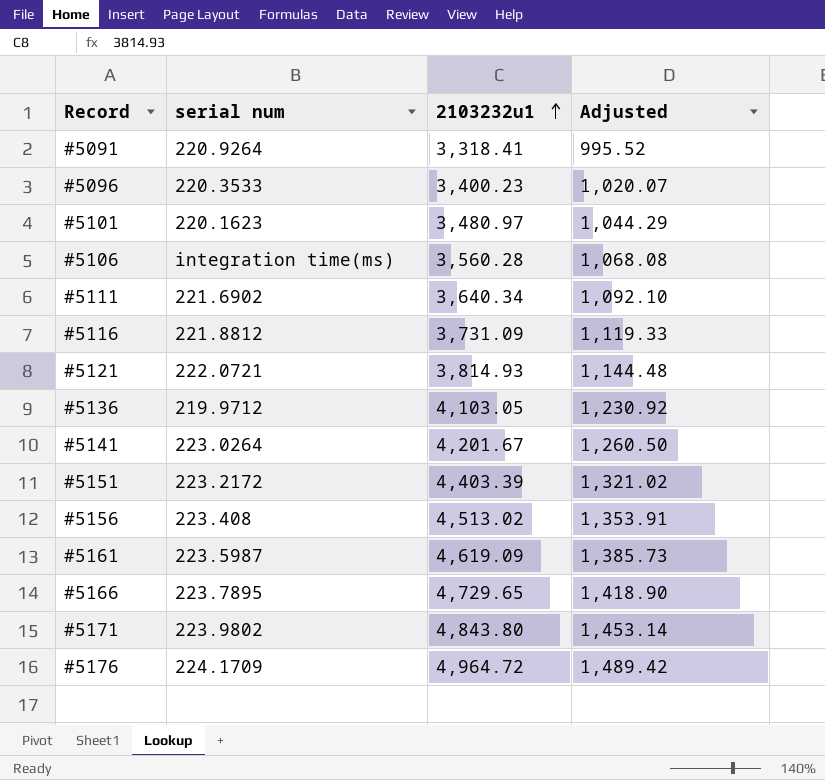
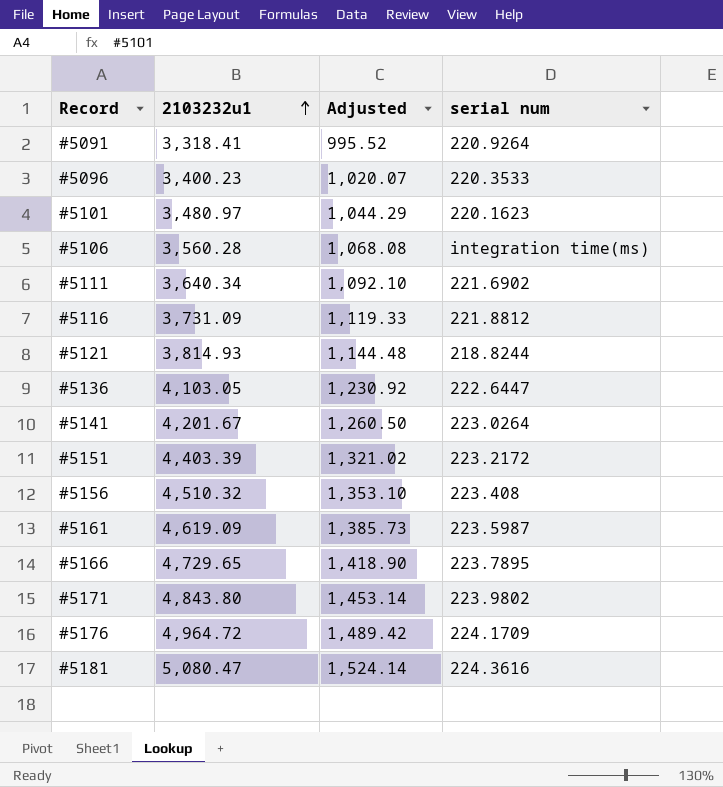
column serial num | position: 2 -> 4
#5121 | serial num: 222.0721 -> 218.8244
#5136 | serial num: 219.9712 -> 222.6447
#5156 | 2103232u1: 4,513.02 -> 4,510.32
#5156 | Adjusted: 1,353.91 -> 1,353.10
row #5181: none -> 5,080.47 | 1,524.14 | 224.3616

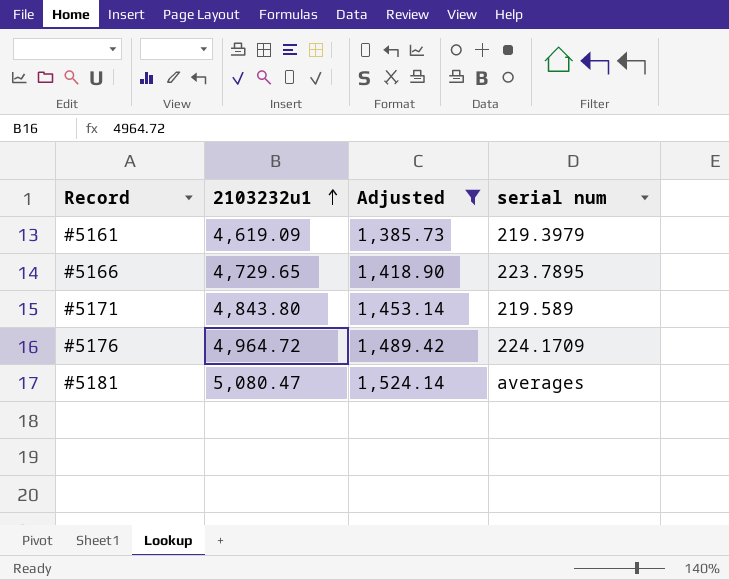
filter: none -> Adjusted >= 1,385.73
#5161 | serial num: 223.5987 -> 219.3979
#5171 | serial num: 223.9802 -> 219.589
#5181 | serial num: 224.3616 -> averages

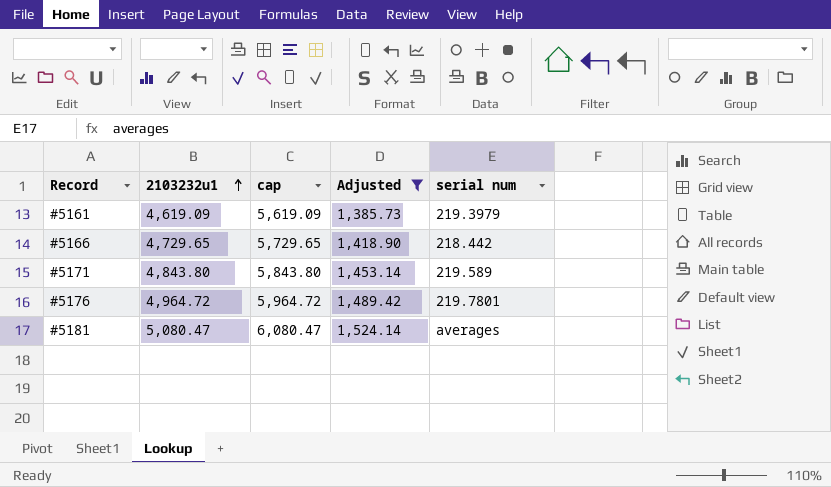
column cap | formula: none -> [2103232u1] + 1000
#5166 | serial num: 223.7895 -> 218.442
#5176 | serial num: 224.1709 -> 219.7801

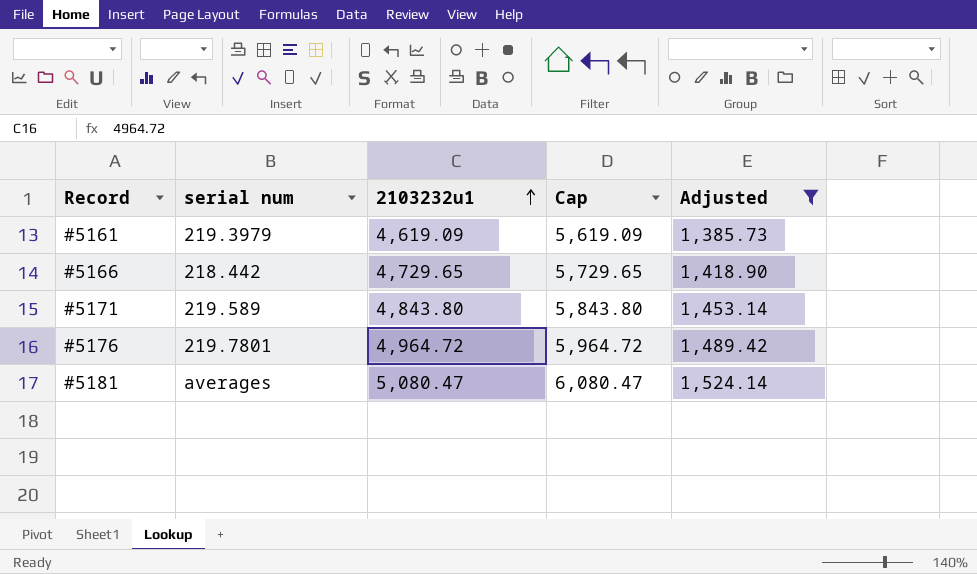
column serial num | position: 5 -> 2
column name: cap -> Cap

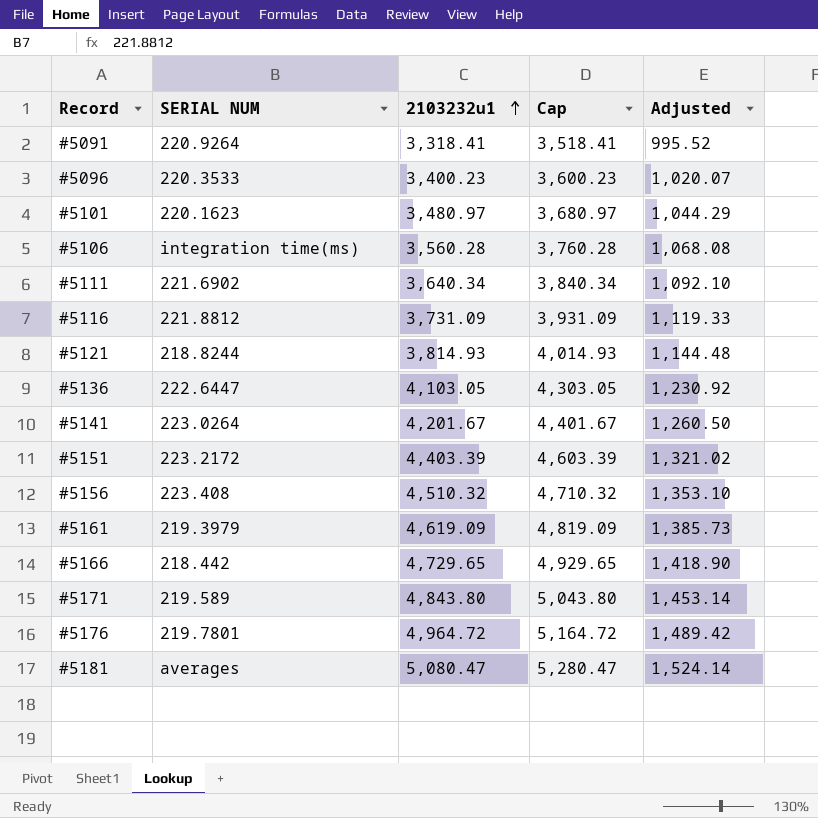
filter: Adjusted >= 1,385.73 -> none
column name: serial num -> SERIAL NUM
column Cap | formula: [2103232u1] + 1000 -> [2103232u1] + 200

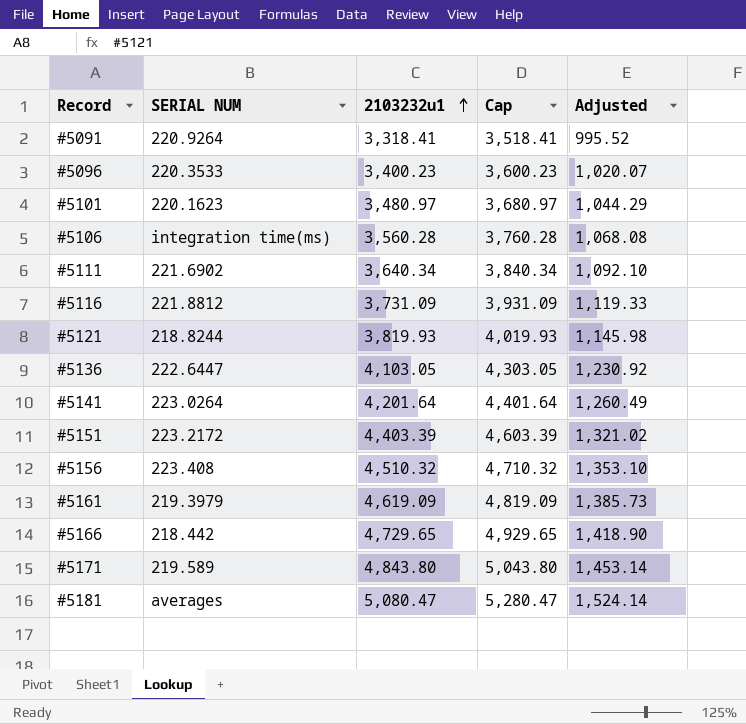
row #5176: 219.7801 | 4,964.72 | 5,164.72 | 1,489.42 -> none
#5121 | 2103232u1: 3,814.93 -> 3,819.93
#5121 | Cap: 4,014.93 -> 4,019.93
#5121 | Adjusted: 1,144.48 -> 1,145.98
#5141 | 2103232u1: 4,201.67 -> 4,201.64
#5141 | Cap: 4,401.67 -> 4,401.64
#5141 | Adjusted: 1,260.50 -> 1,260.49

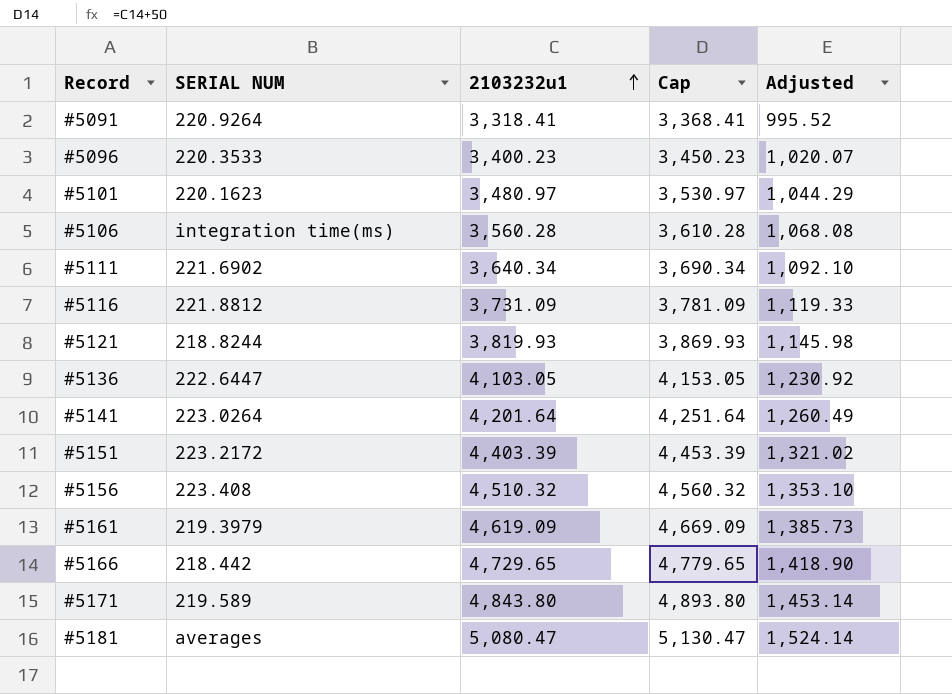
column Cap | formula: [2103232u1] + 200 -> [2103232u1] + 50

